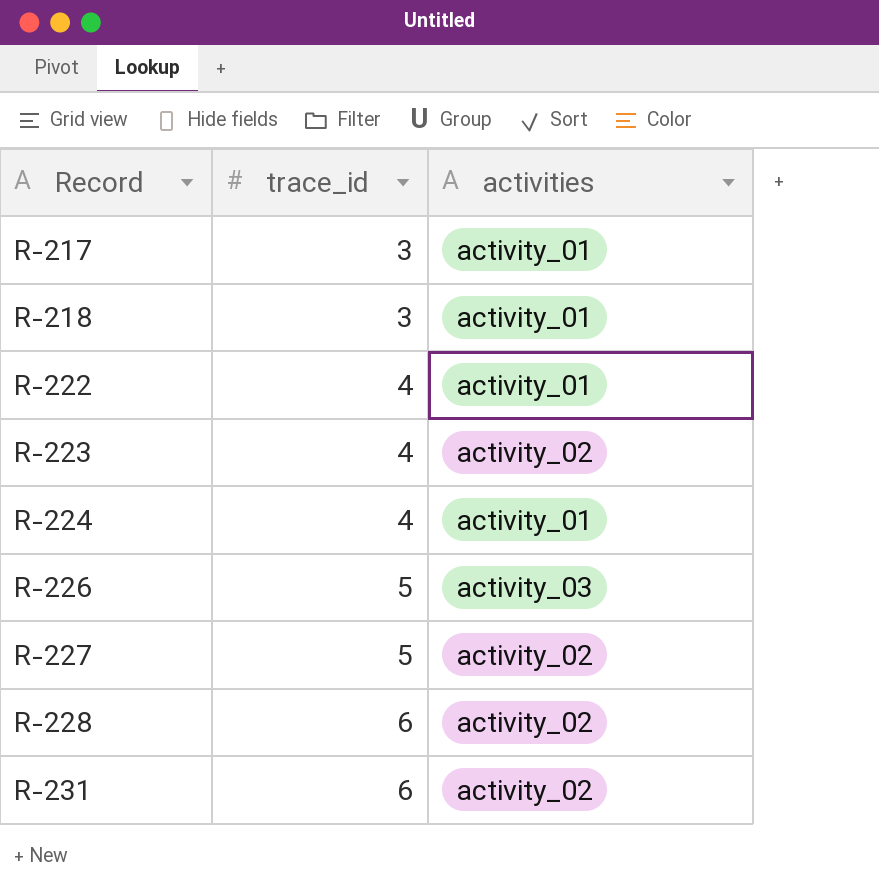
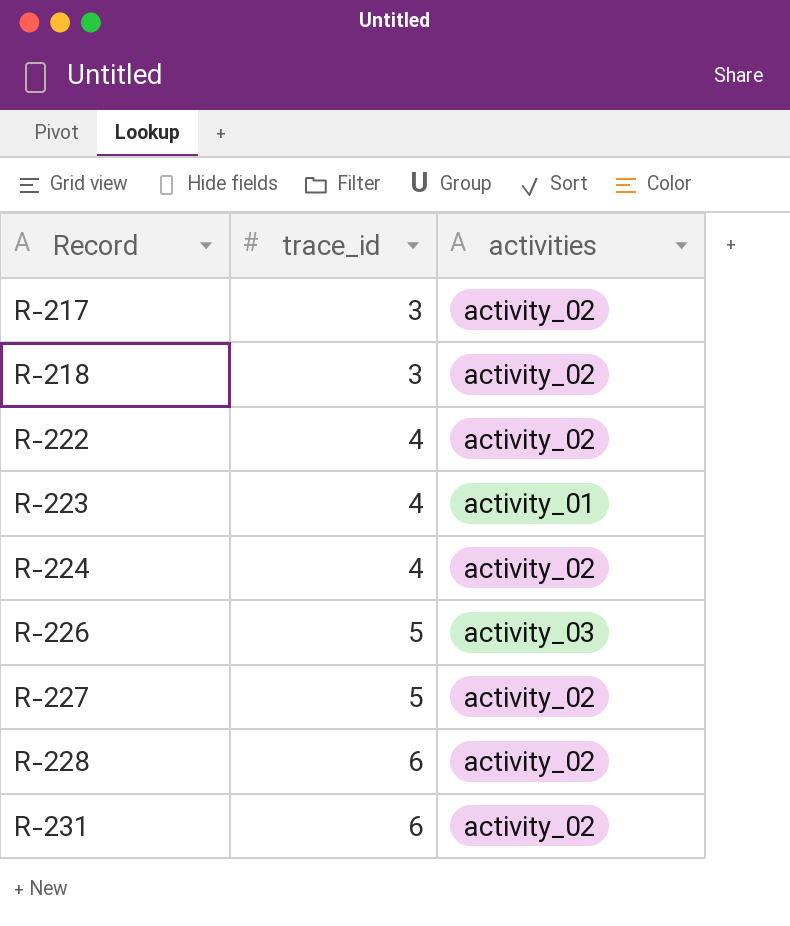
R-217 | activities: activity_01 -> activity_02
R-218 | activities: activity_01 -> activity_02
R-222 | activities: activity_01 -> activity_02
R-223 | activities: activity_02 -> activity_01
R-224 | activities: activity_01 -> activity_02

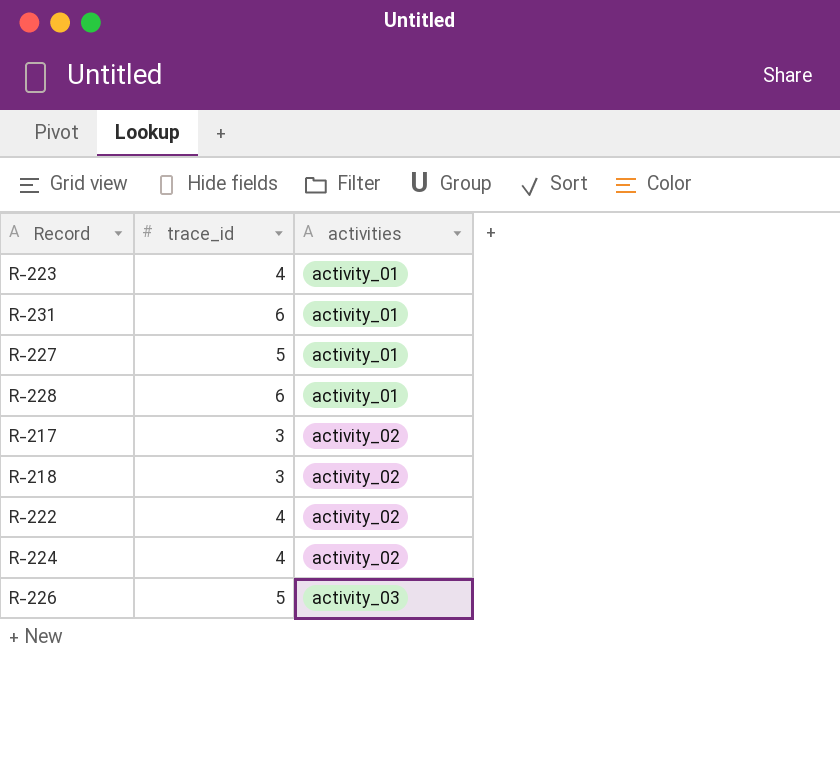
row order: Record ascending -> activities ascending
R-231 | activities: activity_02 -> activity_01
R-227 | activities: activity_02 -> activity_01
R-228 | activities: activity_02 -> activity_01

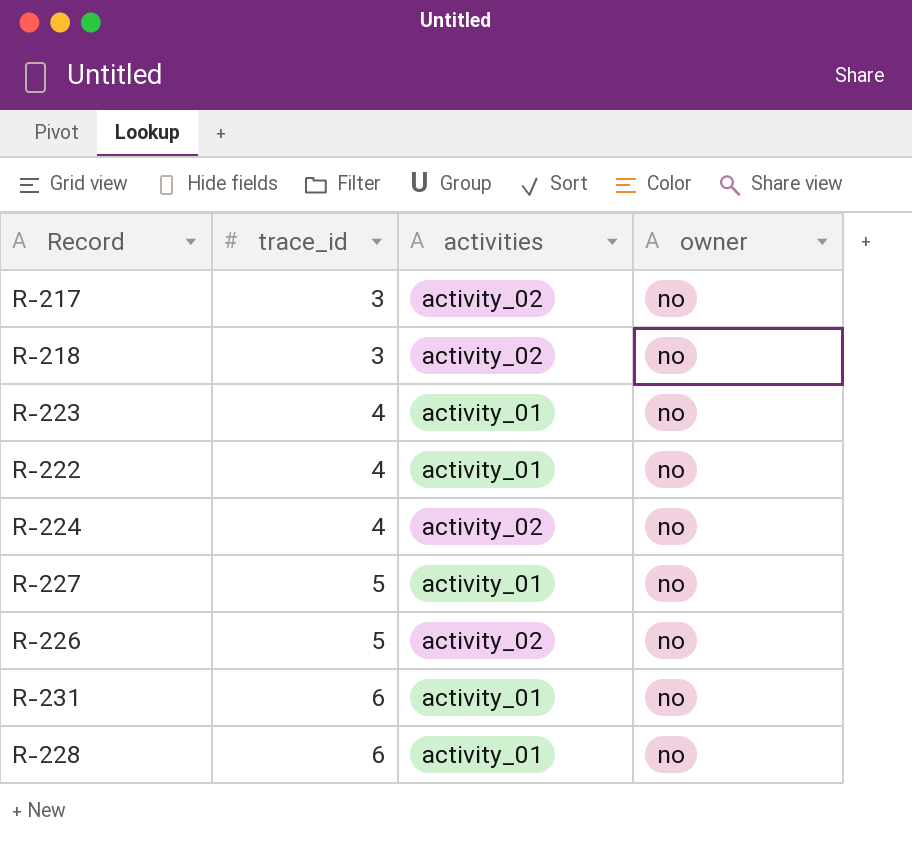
row order: activities ascending -> trace_id ascending
column owner | position: none -> 4
R-222 | activities: activity_02 -> activity_01
R-226 | activities: activity_03 -> activity_02

